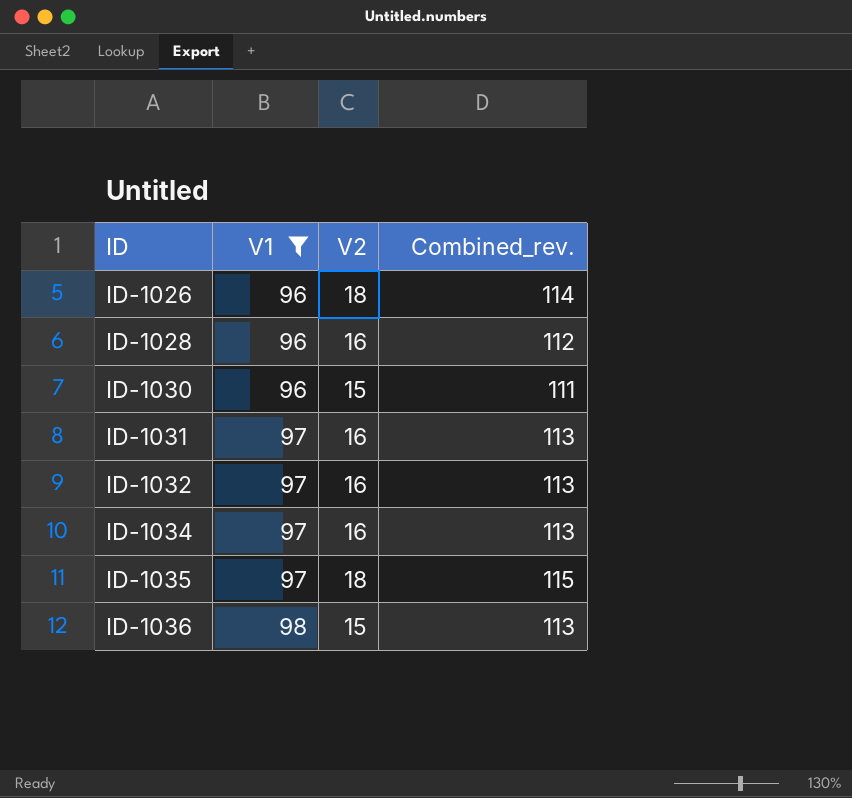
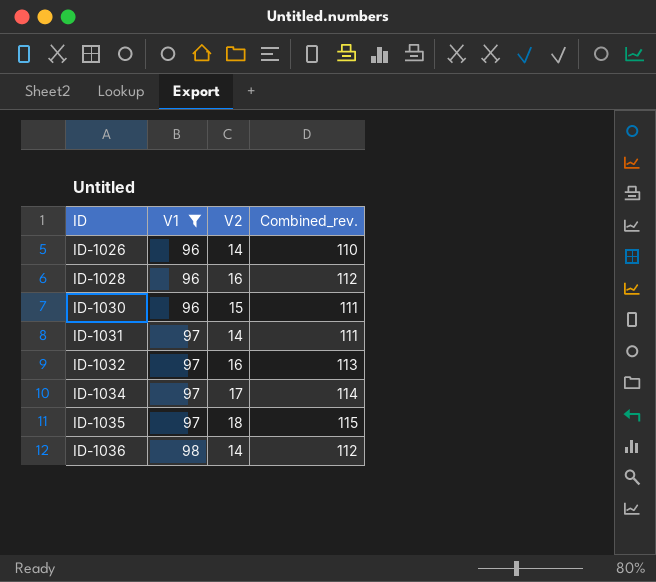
ID-1026 | V2: 18 -> 14
ID-1026 | Combined_rev.: 114 -> 110
ID-1031 | V2: 16 -> 14
ID-1031 | Combined_rev.: 113 -> 111
ID-1034 | V2: 16 -> 17
ID-1034 | Combined_rev.: 113 -> 114
ID-1036 | V2: 15 -> 14
ID-1036 | Combined_rev.: 113 -> 112

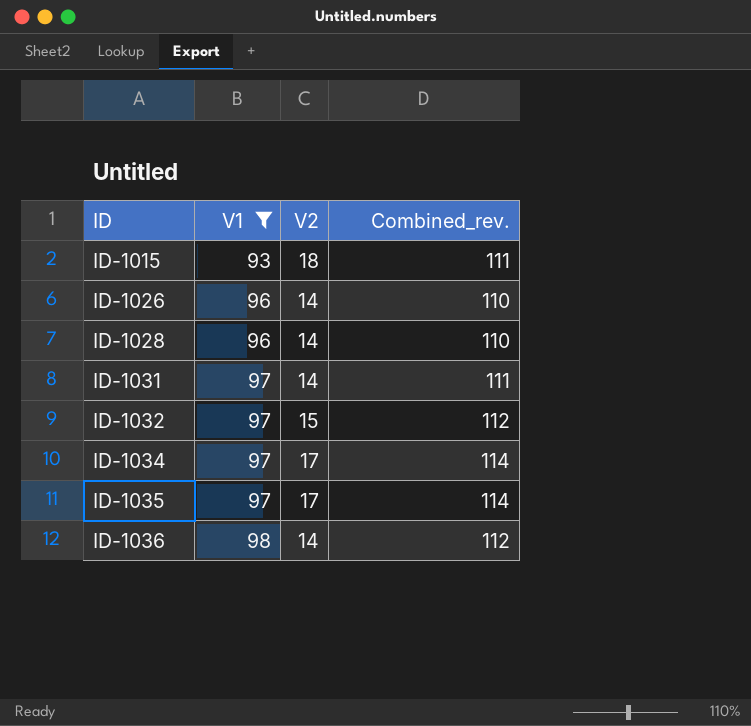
row ID-1030: 96 | 15 | 111 -> none
row ID-1015: none -> 93 | 18 | 111
ID-1028 | V2: 16 -> 14
ID-1028 | Combined_rev.: 112 -> 110
ID-1032 | V2: 16 -> 15
ID-1032 | Combined_rev.: 113 -> 112
ID-1035 | V2: 18 -> 17
ID-1035 | Combined_rev.: 115 -> 114

